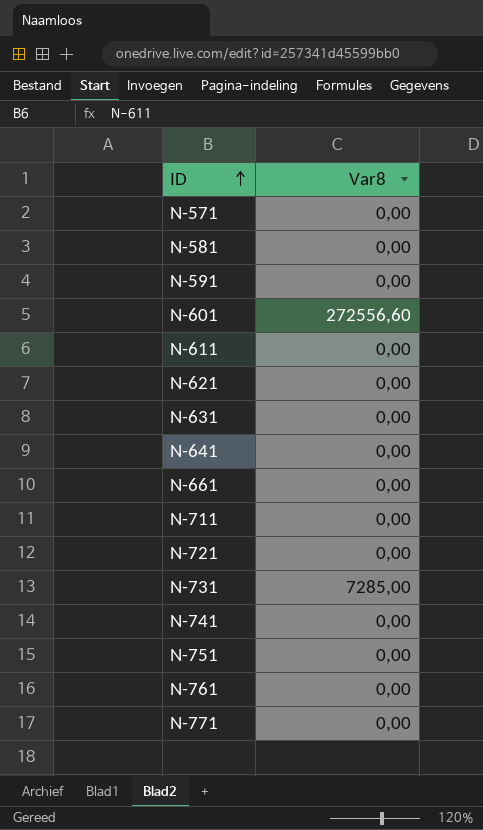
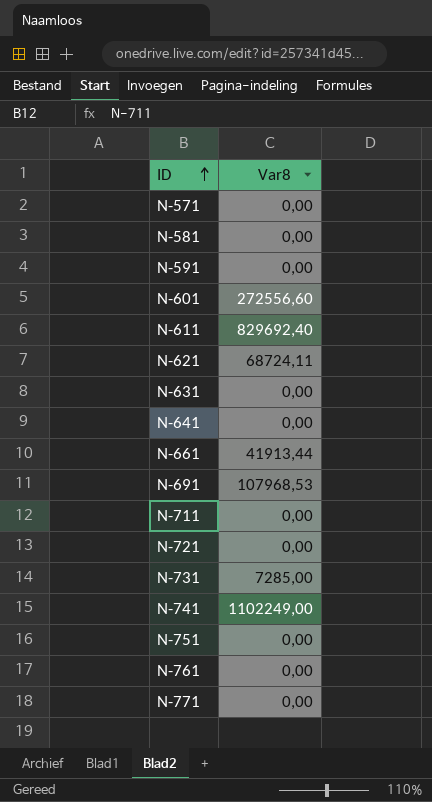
N-611 | Var8: 0,00 -> 829692,40
N-621 | Var8: 0,00 -> 68724,11
N-661 | Var8: 0,00 -> 41913,44
row N-691: none -> 107968,53
N-741 | Var8: 0,00 -> 1102249,00

